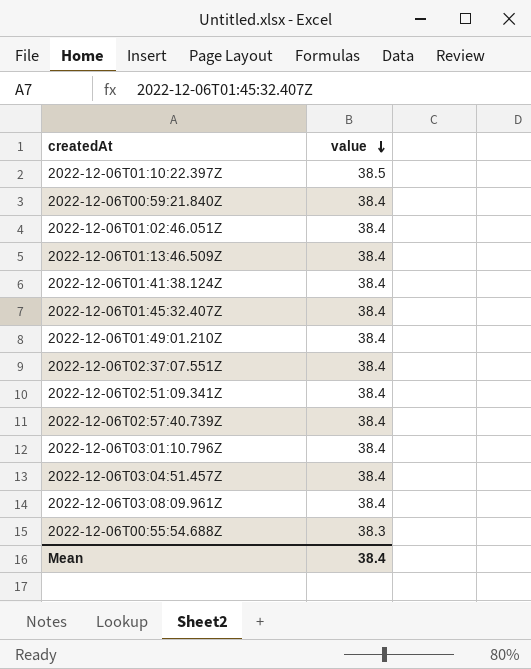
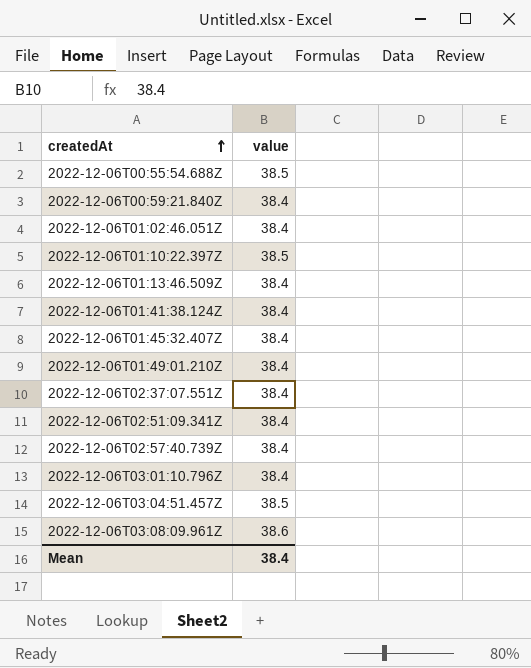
row order: value descending -> createdAt ascending
2022-12-06T00:55:54.688Z | value: 38.3 -> 38.5
2022-12-06T03:04:51.457Z | value: 38.4 -> 38.5
2022-12-06T03:08:09.961Z | value: 38.4 -> 38.6

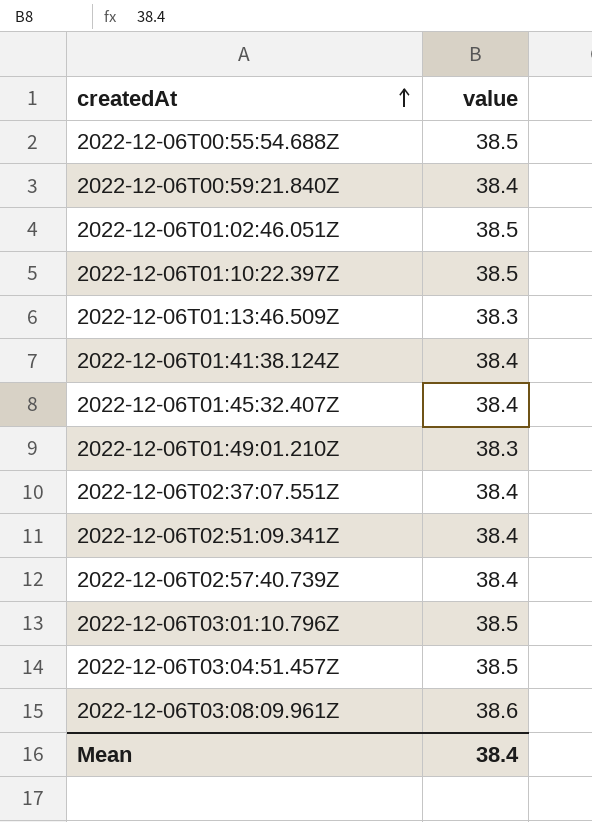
2022-12-06T01:02:46.051Z | value: 38.4 -> 38.5
2022-12-06T01:13:46.509Z | value: 38.4 -> 38.3
2022-12-06T01:49:01.210Z | value: 38.4 -> 38.3
2022-12-06T03:01:10.796Z | value: 38.4 -> 38.5

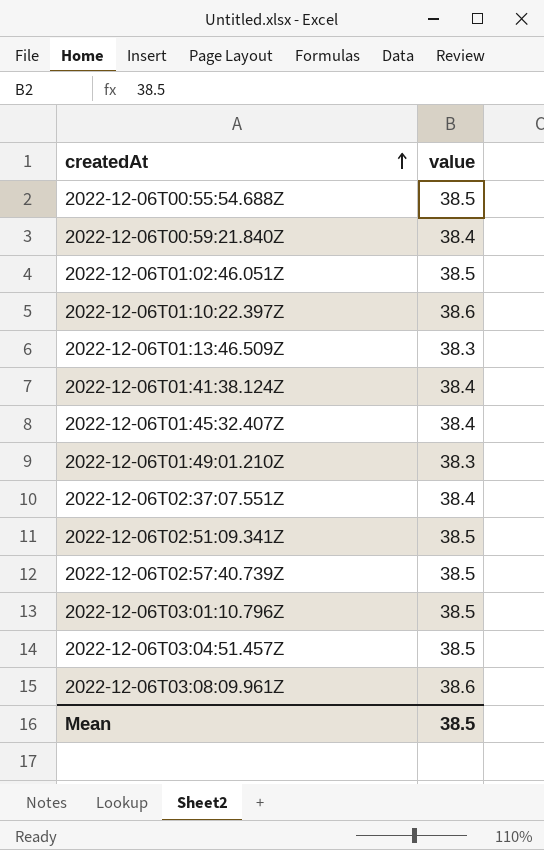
2022-12-06T01:10:22.397Z | value: 38.5 -> 38.6
2022-12-06T02:51:09.341Z | value: 38.4 -> 38.5
2022-12-06T02:57:40.739Z | value: 38.4 -> 38.5
Mean | value: 38.4 -> 38.5

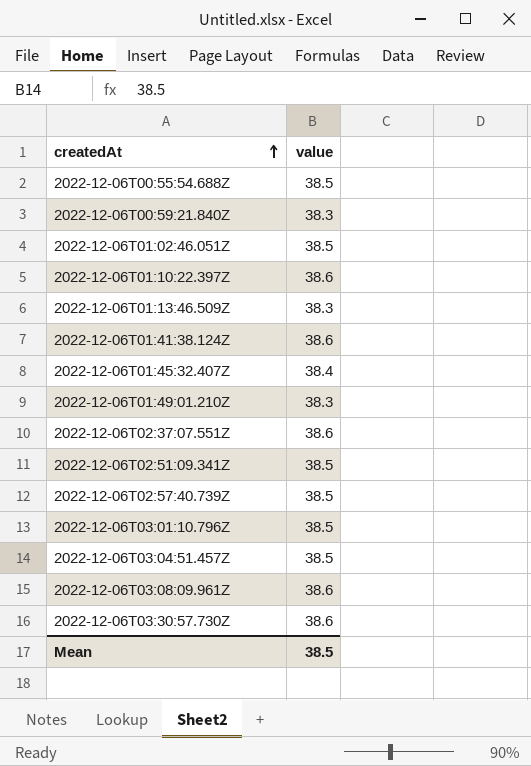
2022-12-06T00:59:21.840Z | value: 38.4 -> 38.3
2022-12-06T01:41:38.124Z | value: 38.4 -> 38.6
2022-12-06T02:37:07.551Z | value: 38.4 -> 38.6
row 2022-12-06T03:30:57.730Z: none -> 38.6

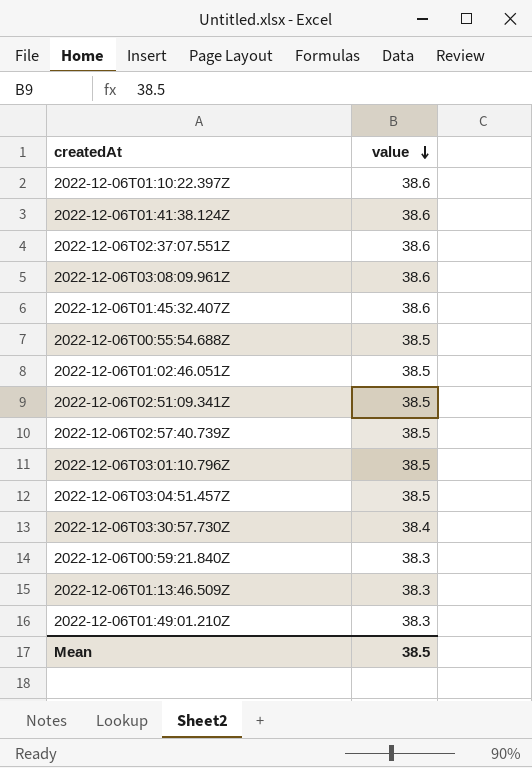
row order: createdAt ascending -> value descending
2022-12-06T01:45:32.407Z | value: 38.4 -> 38.6
2022-12-06T03:30:57.730Z | value: 38.6 -> 38.4

